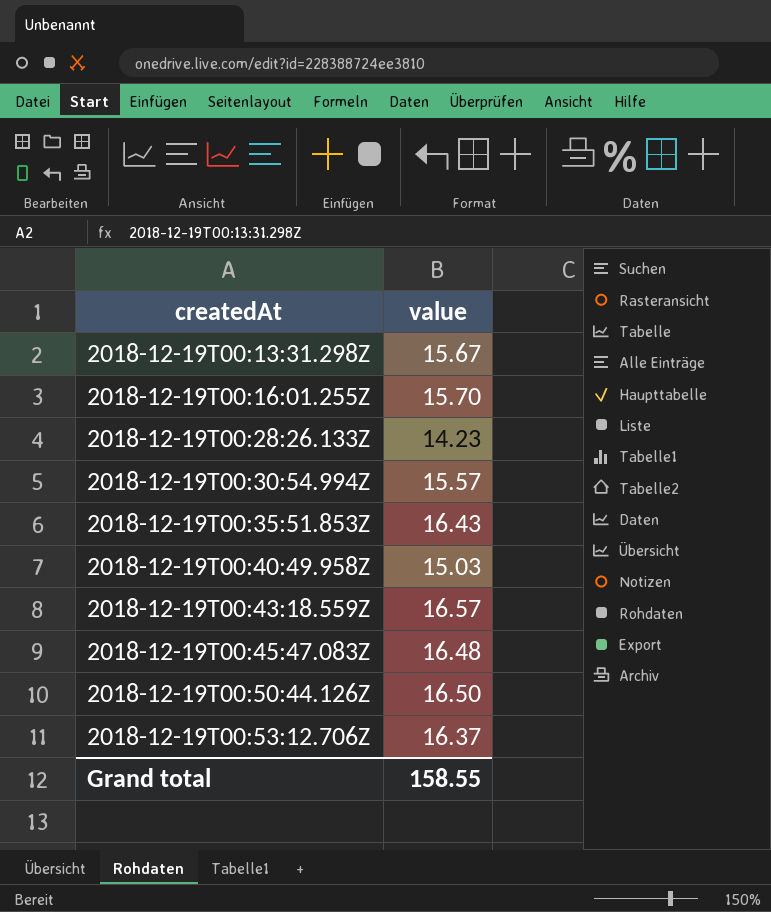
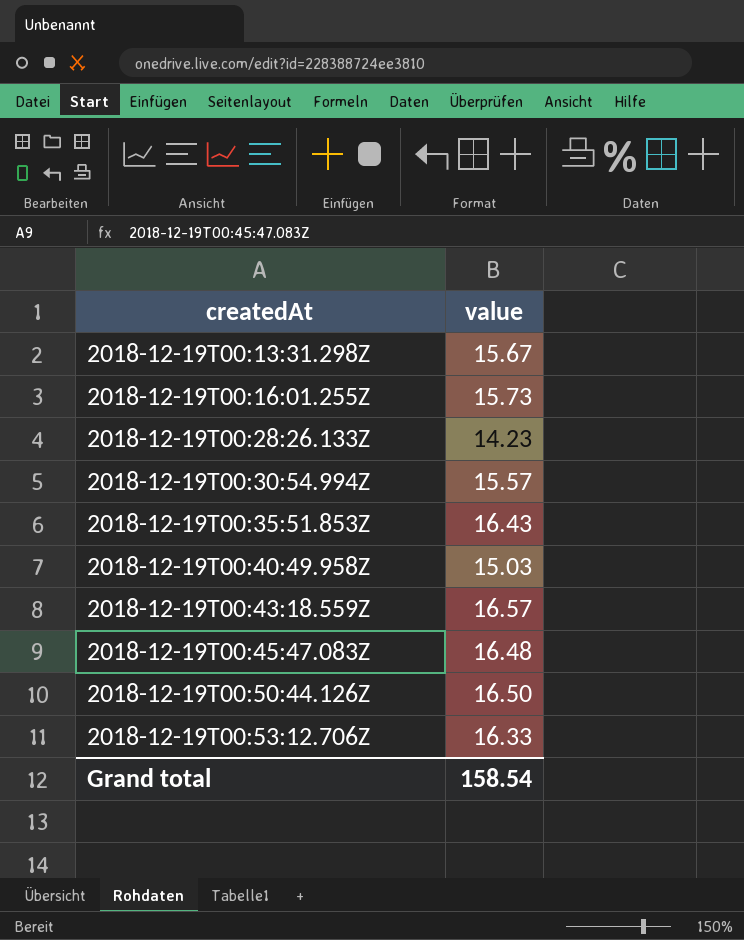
2018-12-19T00:16:01.255Z | value: 15.70 -> 15.73
2018-12-19T00:53:12.706Z | value: 16.37 -> 16.33
Grand total | value: 158.55 -> 158.54

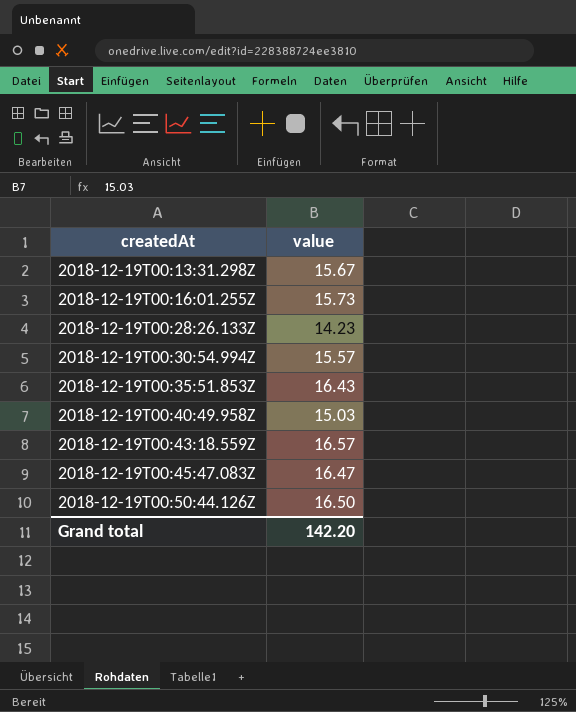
row 2018-12-19T00:53:12.706Z: 16.33 -> none
2018-12-19T00:45:47.083Z | value: 16.48 -> 16.47
Grand total | value: 158.54 -> 142.20

